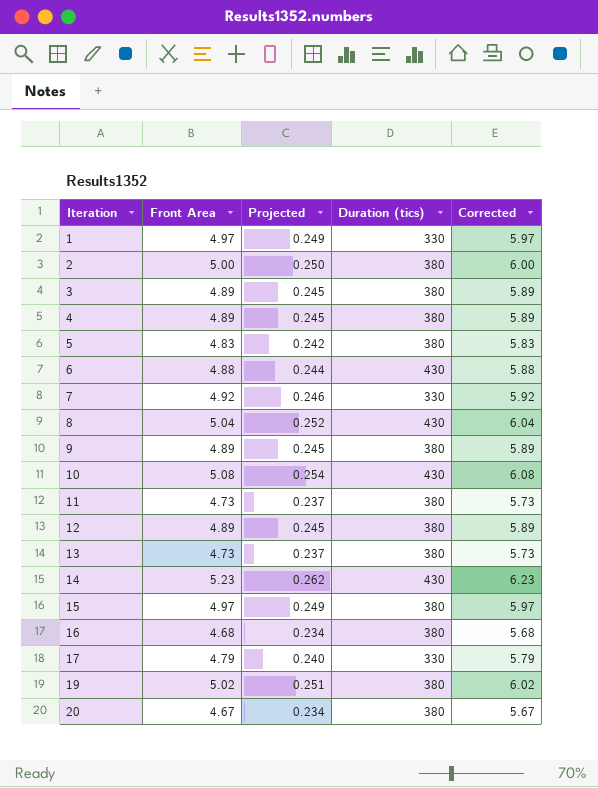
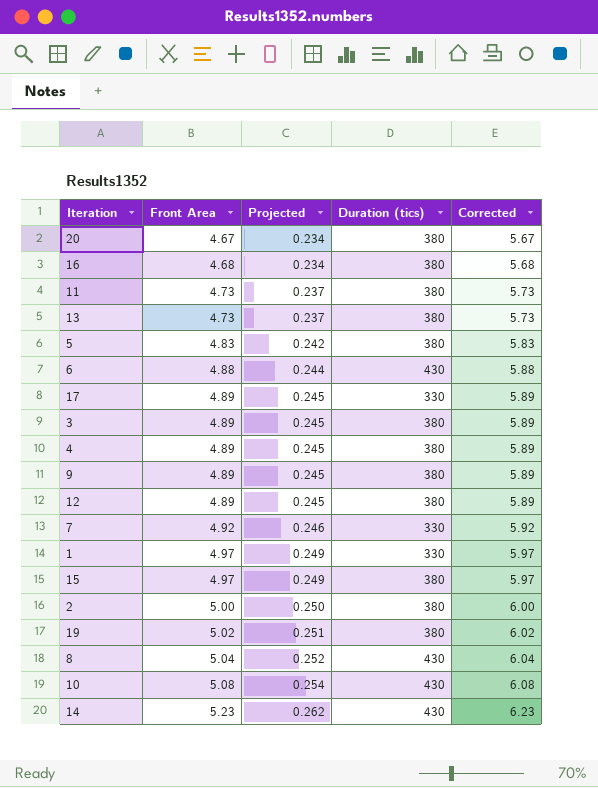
row order: Iteration ascending -> Front Area ascending
17 | Front Area: 4.79 -> 4.89
17 | Projected: 0.240 -> 0.245
17 | Corrected: 5.79 -> 5.89

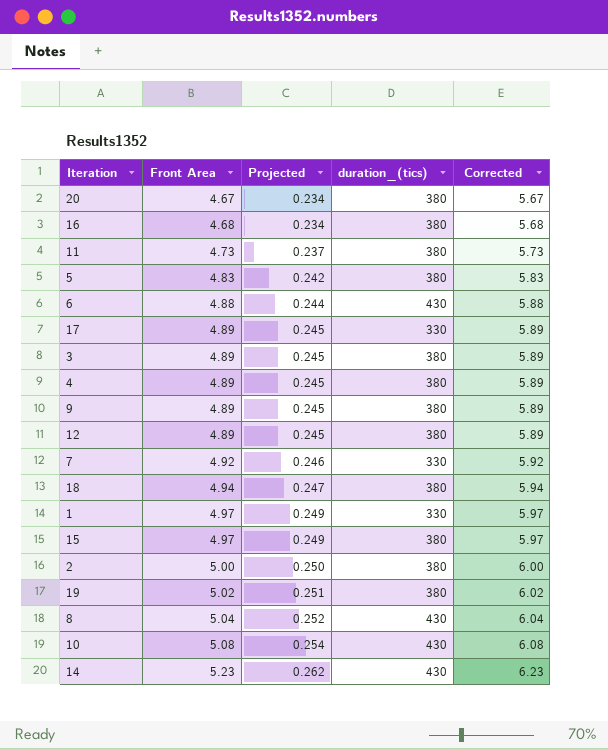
column name: Duration (tics) -> duration_(tics)
row 13: 4.73 | 0.237 | 380 | 5.73 -> none
row 18: none -> 4.94 | 0.247 | 380 | 5.94

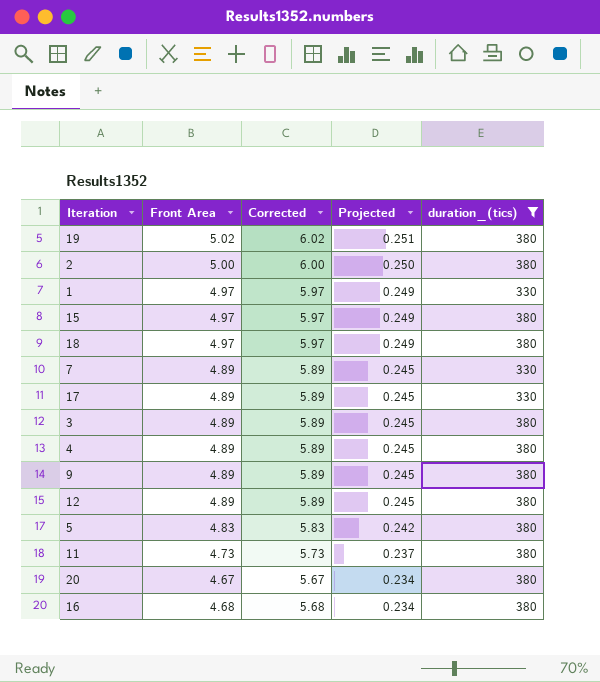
filter: none -> duration_(tics) != 430
row order: Front Area ascending -> Projected descending
column Corrected | position: 5 -> 3
18 | Front Area: 4.94 -> 4.97
18 | Corrected: 5.94 -> 5.97
18 | Projected: 0.247 -> 0.249
7 | Front Area: 4.92 -> 4.89
7 | Corrected: 5.92 -> 5.89
7 | Projected: 0.246 -> 0.245

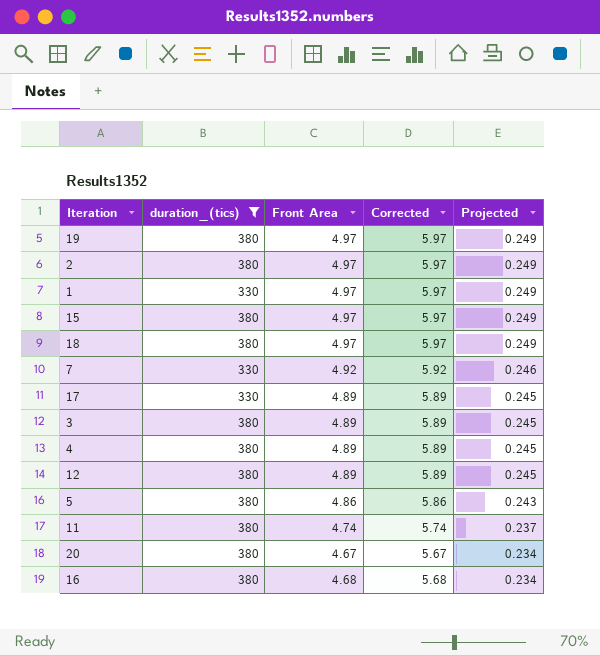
column duration_(tics) | position: 5 -> 2
row 9: 4.89 | 5.89 | 0.245 | 380 -> none
19 | Front Area: 5.02 -> 4.97
19 | Corrected: 6.02 -> 5.97
19 | Projected: 0.251 -> 0.249
2 | Front Area: 5.00 -> 4.97
2 | Corrected: 6.00 -> 5.97
2 | Projected: 0.250 -> 0.249
7 | Front Area: 4.89 -> 4.92
7 | Corrected: 5.89 -> 5.92
7 | Projected: 0.245 -> 0.246
5 | Front Area: 4.83 -> 4.86
5 | Corrected: 5.83 -> 5.86
5 | Projected: 0.242 -> 0.243
11 | Front Area: 4.73 -> 4.74
11 | Corrected: 5.73 -> 5.74

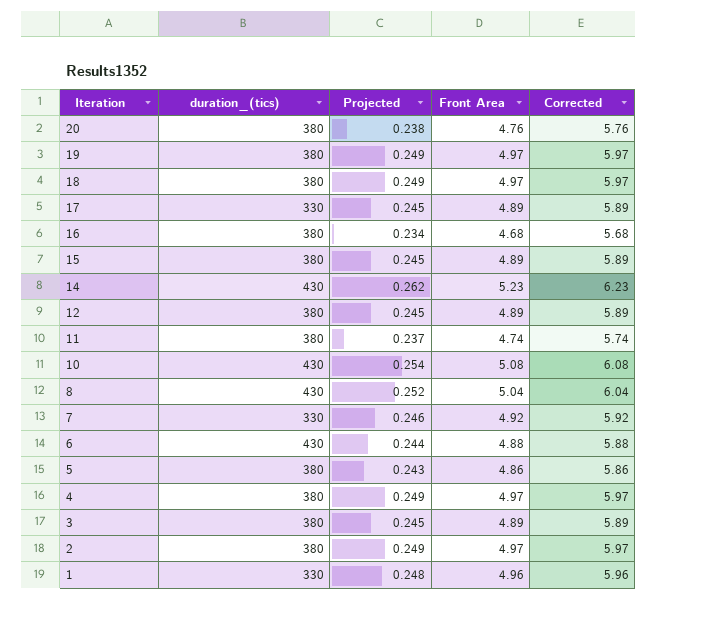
filter: duration_(tics) != 430 -> none
row order: Projected descending -> Iteration descending
column Projected | position: 5 -> 3
20 | Projected: 0.234 -> 0.238
20 | Front Area: 4.67 -> 4.76
20 | Corrected: 5.67 -> 5.76
15 | Projected: 0.249 -> 0.245
15 | Front Area: 4.97 -> 4.89
15 | Corrected: 5.97 -> 5.89
4 | Projected: 0.245 -> 0.249
4 | Front Area: 4.89 -> 4.97
4 | Corrected: 5.89 -> 5.97
1 | Projected: 0.249 -> 0.248
1 | Front Area: 4.97 -> 4.96
1 | Corrected: 5.97 -> 5.96

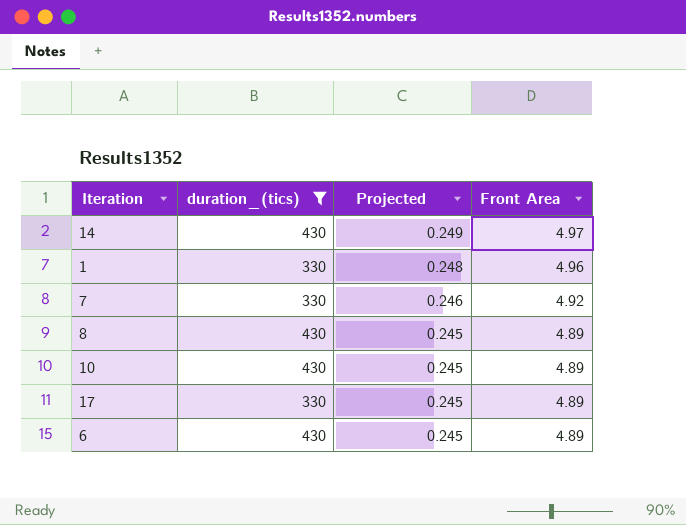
filter: none -> duration_(tics) != 380
row order: Iteration descending -> Projected descending
column Corrected | formula: [Front Area] + 1 -> none
14 | Projected: 0.262 -> 0.249
14 | Front Area: 5.23 -> 4.97
8 | Projected: 0.252 -> 0.245
8 | Front Area: 5.04 -> 4.89
10 | Projected: 0.254 -> 0.245
10 | Front Area: 5.08 -> 4.89
6 | Projected: 0.244 -> 0.245
6 | Front Area: 4.88 -> 4.89

